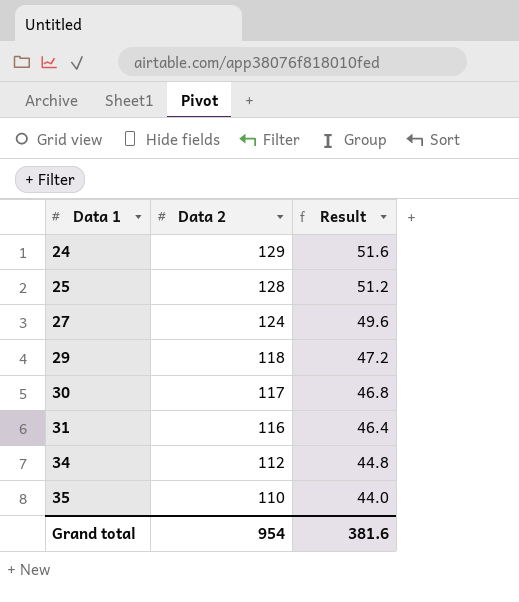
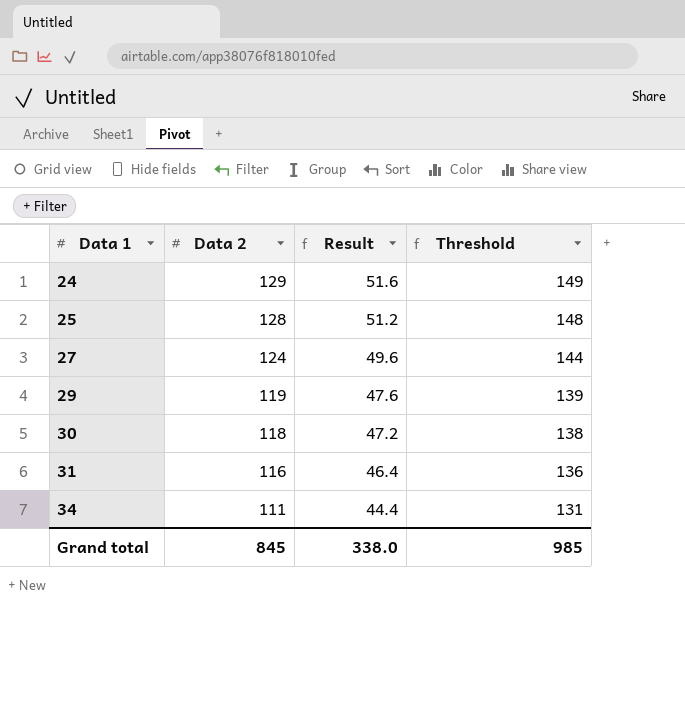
column Threshold | formula: none -> [Data 2] + 20
row 35: 110 | 44.0 -> none
29 | Data 2: 118 -> 119
29 | Result: 47.2 -> 47.6
30 | Data 2: 117 -> 118
30 | Result: 46.8 -> 47.2
34 | Data 2: 112 -> 111
34 | Result: 44.8 -> 44.4
Grand total | Data 2: 954 -> 845
Grand total | Result: 381.6 -> 338.0

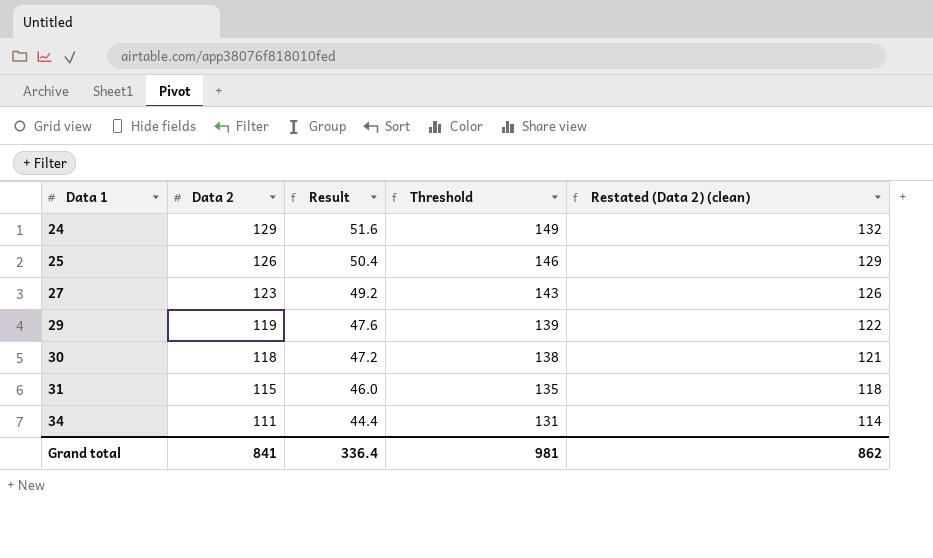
column Restated (Data 2) (clean) | formula: none -> [Data 2] + 3
25 | Data 2: 128 -> 126
25 | Result: 51.2 -> 50.4
25 | Threshold: 148 -> 146
27 | Data 2: 124 -> 123
27 | Result: 49.6 -> 49.2
27 | Threshold: 144 -> 143
31 | Data 2: 116 -> 115
31 | Result: 46.4 -> 46.0
31 | Threshold: 136 -> 135
Grand total | Data 2: 845 -> 841
Grand total | Result: 338.0 -> 336.4
Grand total | Threshold: 985 -> 981

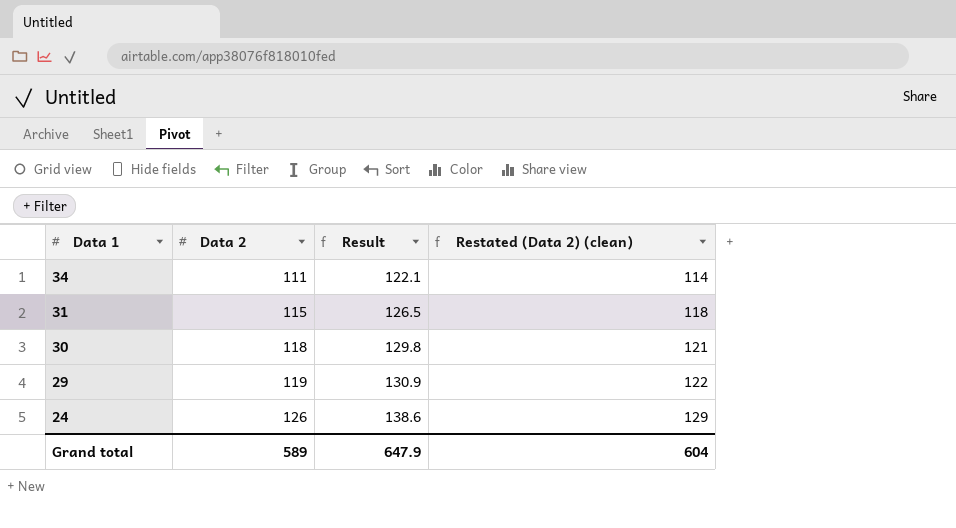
row order: Data 1 ascending -> Data 1 descending
column Threshold | formula: [Data 2] + 20 -> none
column Result | formula: [Data 2] * 0.4 -> [Data 2] * 1.1
row 25: 126 | 50.4 | 146 | 129 -> none
row 27: 123 | 49.2 | 143 | 126 -> none
24 | Data 2: 129 -> 126
24 | Restated (Data 2) (clean): 132 -> 129
Grand total | Data 2: 841 -> 589
Grand total | Result: 336.4 -> 647.9
Grand total | Restated (Data 2) (clean): 862 -> 604

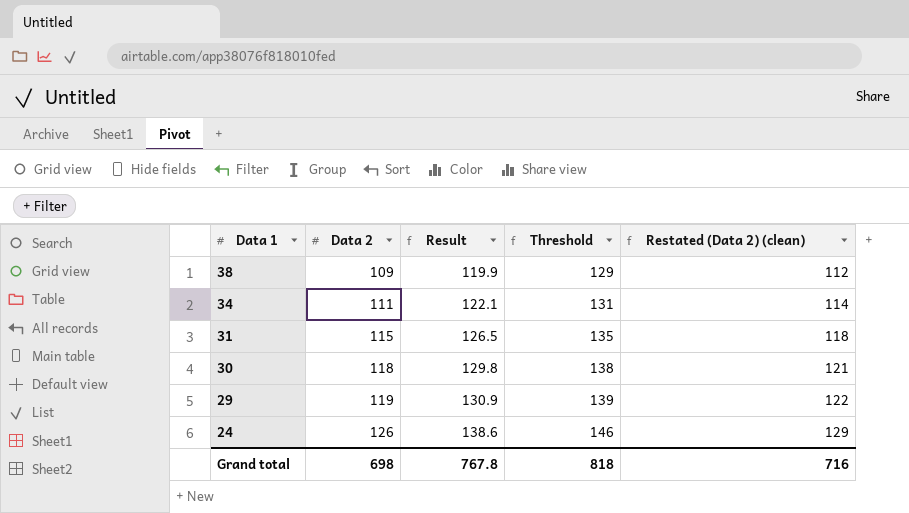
column Threshold | formula: none -> [Data 2] + 20
row 38: none -> 109 | 119.9 | 129 | 112
Grand total | Data 2: 589 -> 698
Grand total | Result: 647.9 -> 767.8
Grand total | Restated (Data 2) (clean): 604 -> 716

